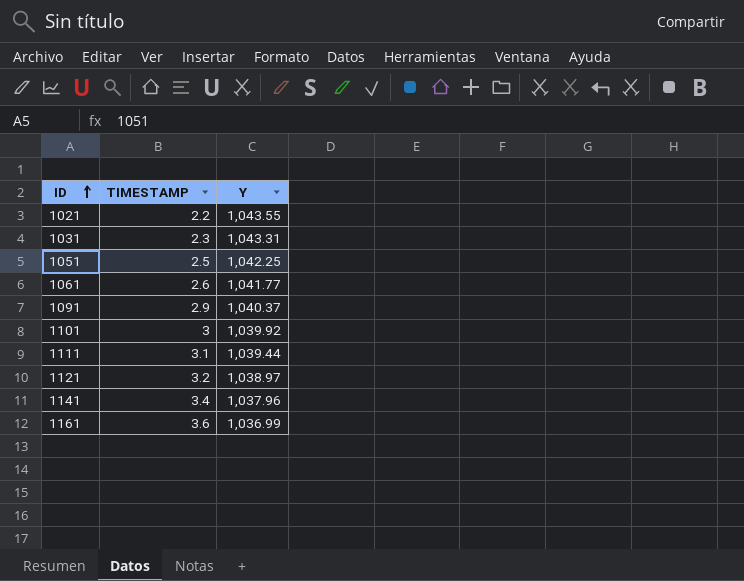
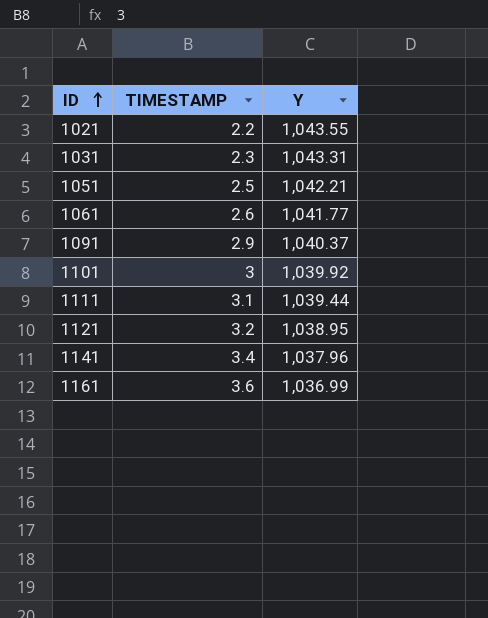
1051 | Y: 1,042.25 -> 1,042.21
1121 | Y: 1,038.97 -> 1,038.95

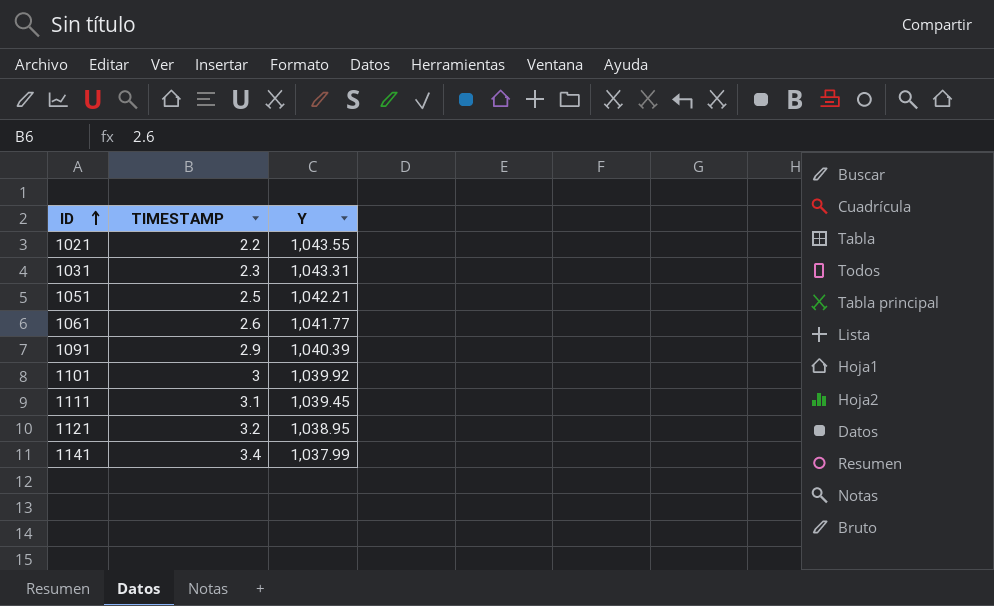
row 1161: 3.6 | 1,036.99 -> none
1091 | Y: 1,040.37 -> 1,040.39
1111 | Y: 1,039.44 -> 1,039.45
1141 | Y: 1,037.96 -> 1,037.99

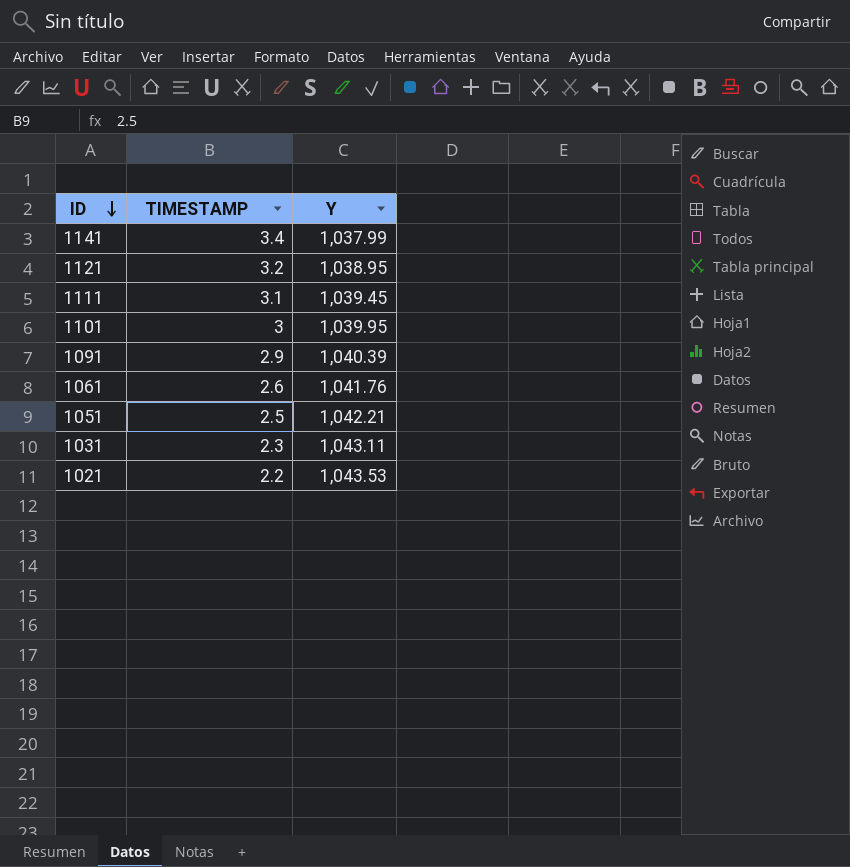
row order: ID ascending -> ID descending
1101 | Y: 1,039.92 -> 1,039.95
1061 | Y: 1,041.77 -> 1,041.76
1031 | Y: 1,043.31 -> 1,043.11
1021 | Y: 1,043.55 -> 1,043.53

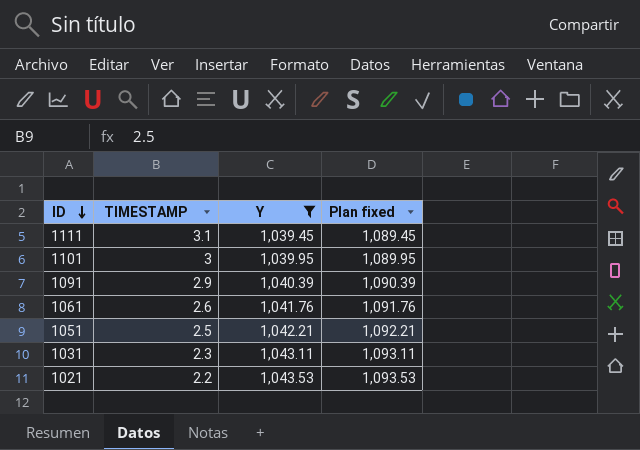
filter: none -> Y >= 1,039.45
column Plan fixed | formula: none -> [Y] + 50

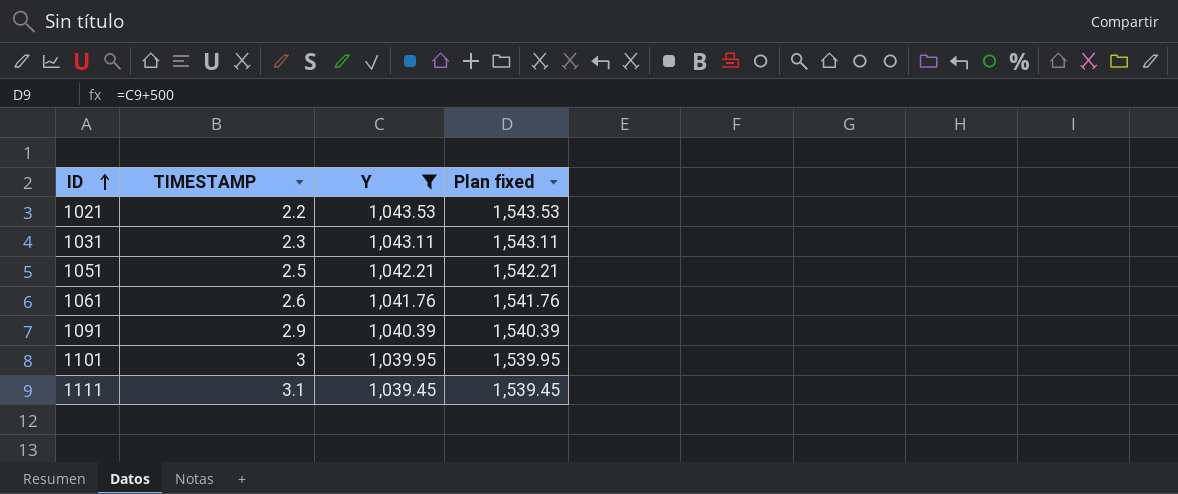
row order: ID descending -> ID ascending
column Plan fixed | formula: [Y] + 50 -> [Y] + 500

